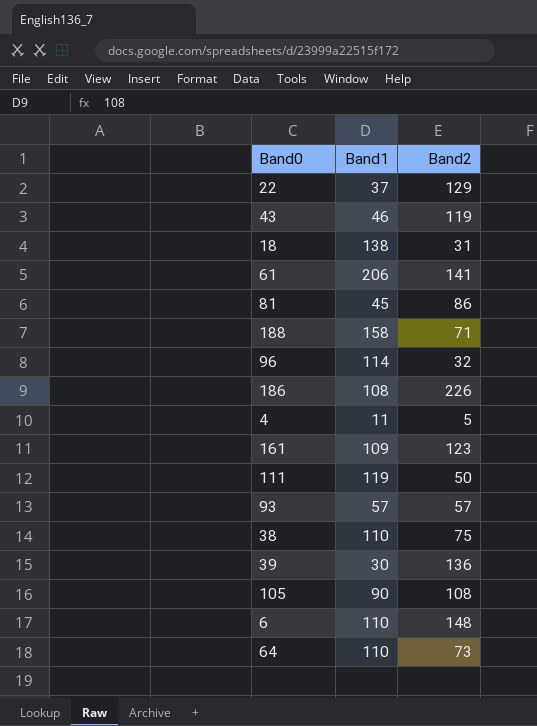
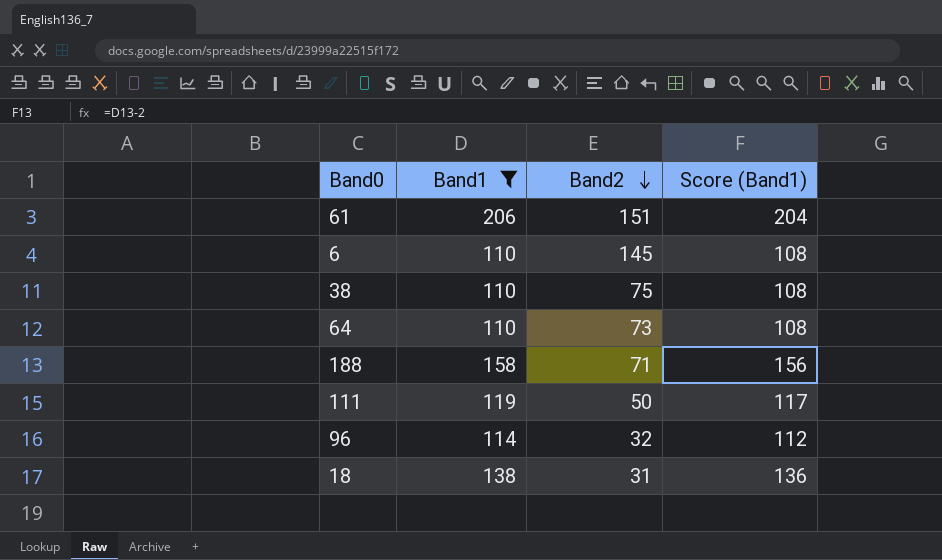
filter: none -> Band1 >= 110
row order: none -> Band2 descending
column Score (Band1) | formula: none -> [Band1] - 2
61 | Band2: 141 -> 151
6 | Band2: 148 -> 145

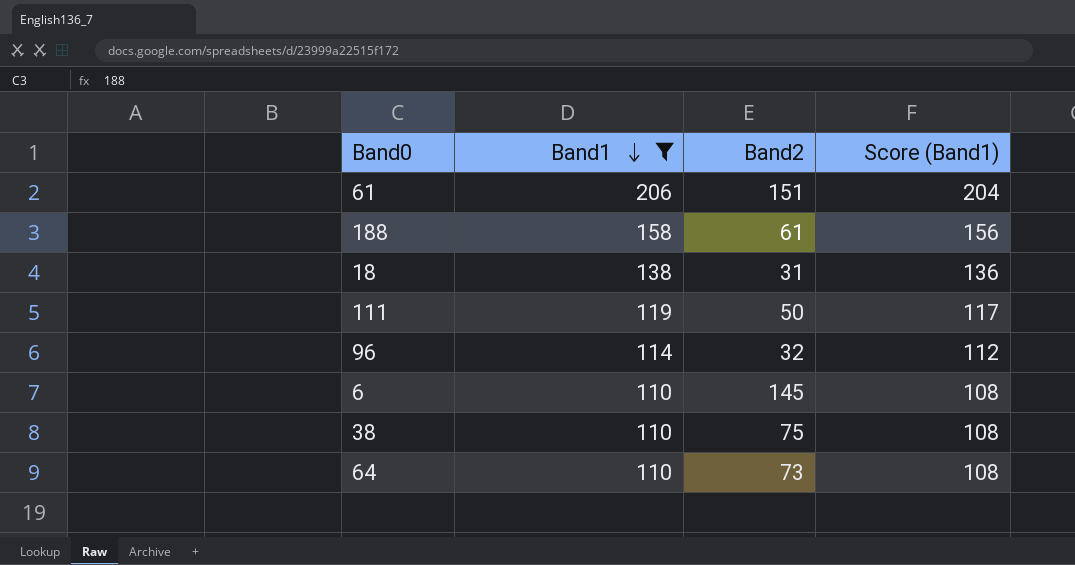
row order: Band2 descending -> Band1 descending
188 | Band2: 71 -> 61

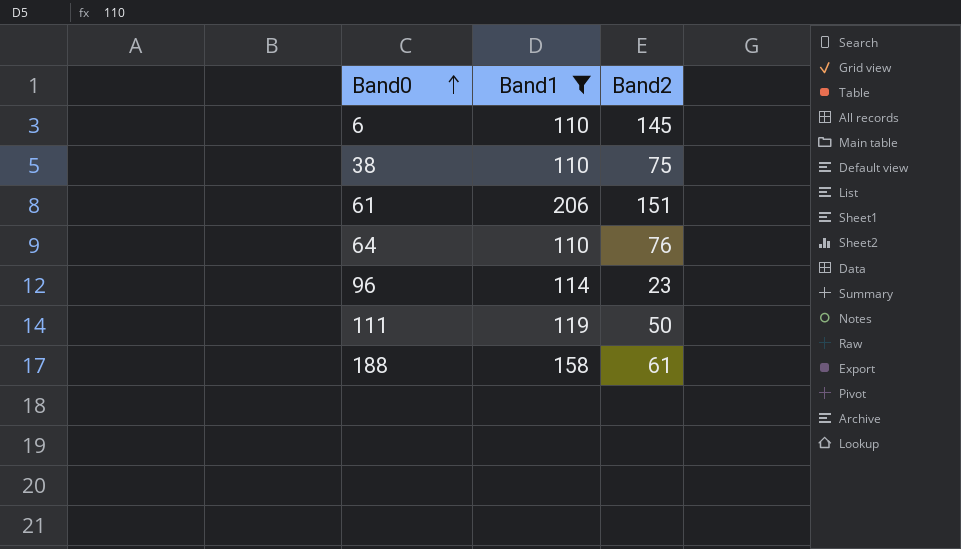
row order: Band1 descending -> Band0 ascending
column Score (Band1) | formula: [Band1] - 2 -> none
row 18: 138 | 31 | 136 -> none
64 | Band2: 73 -> 76
96 | Band2: 32 -> 23

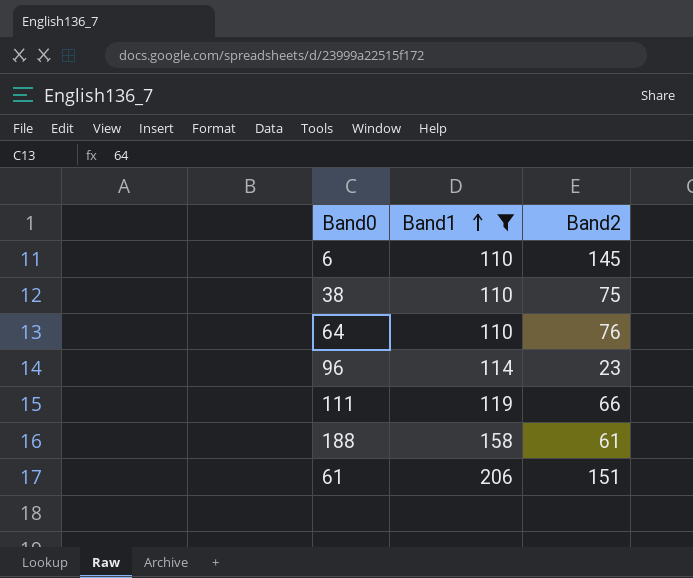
row order: Band0 ascending -> Band1 ascending
111 | Band2: 50 -> 66

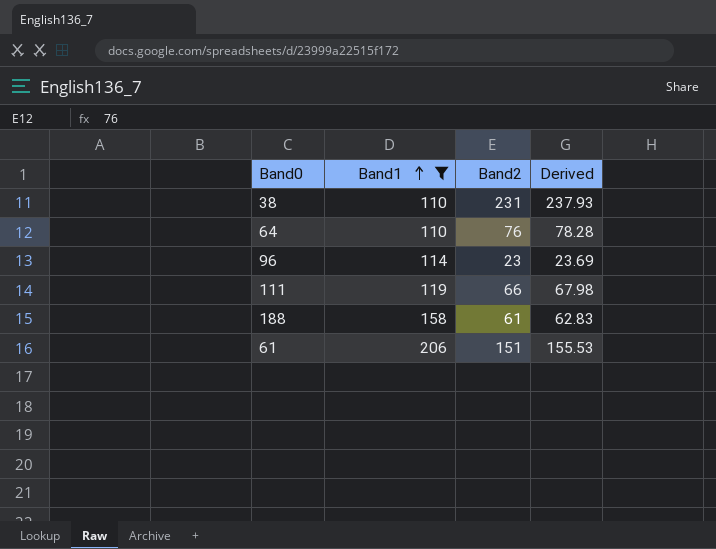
column Derived | formula: none -> [Band2] * 1.03
row 6: 110 | 145 -> none
38 | Band2: 75 -> 231

